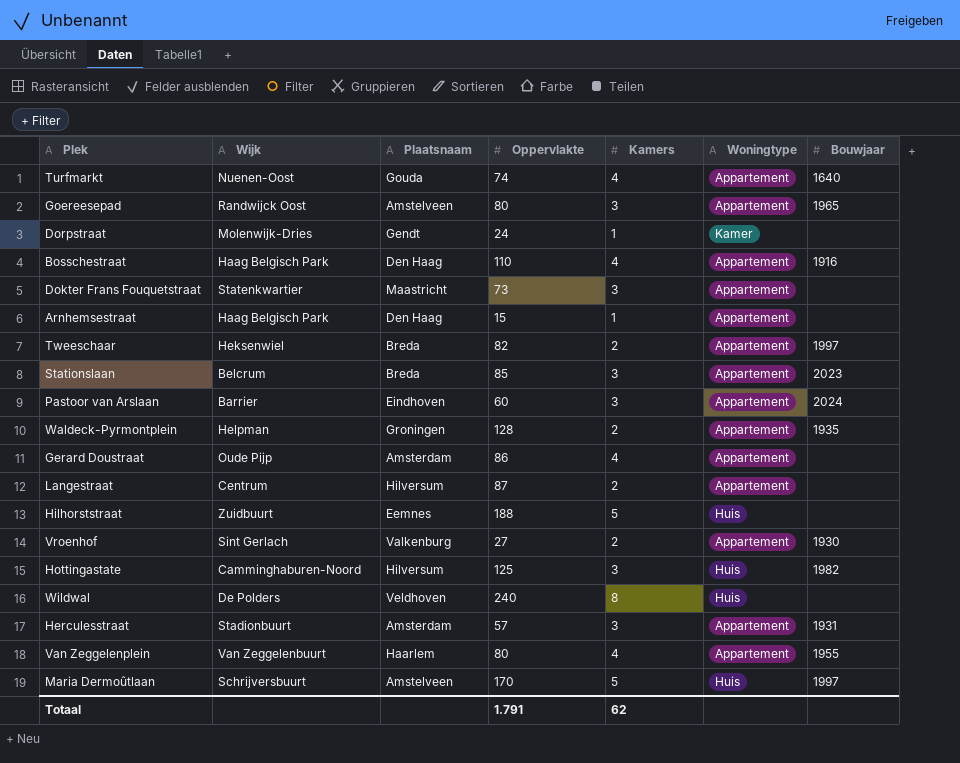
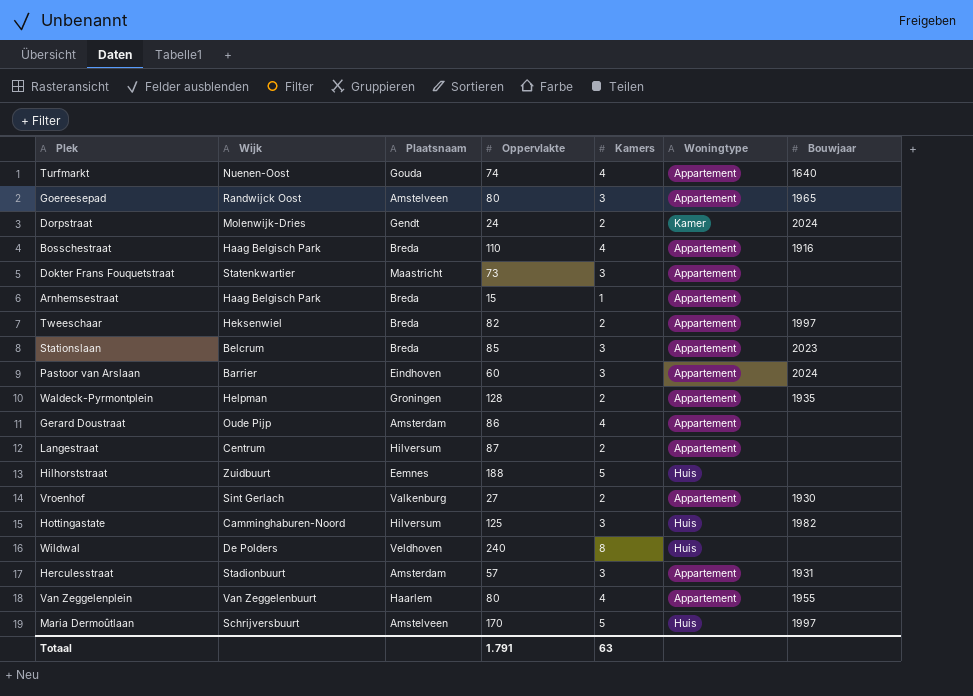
Dorpstraat | Kamers: 1 -> 2
Dorpstraat | Bouwjaar: none -> 2024
Bosschestraat | Plaatsnaam: Den Haag -> Breda
Arnhemsestraat | Plaatsnaam: Den Haag -> Breda
Totaal | Kamers: 62 -> 63

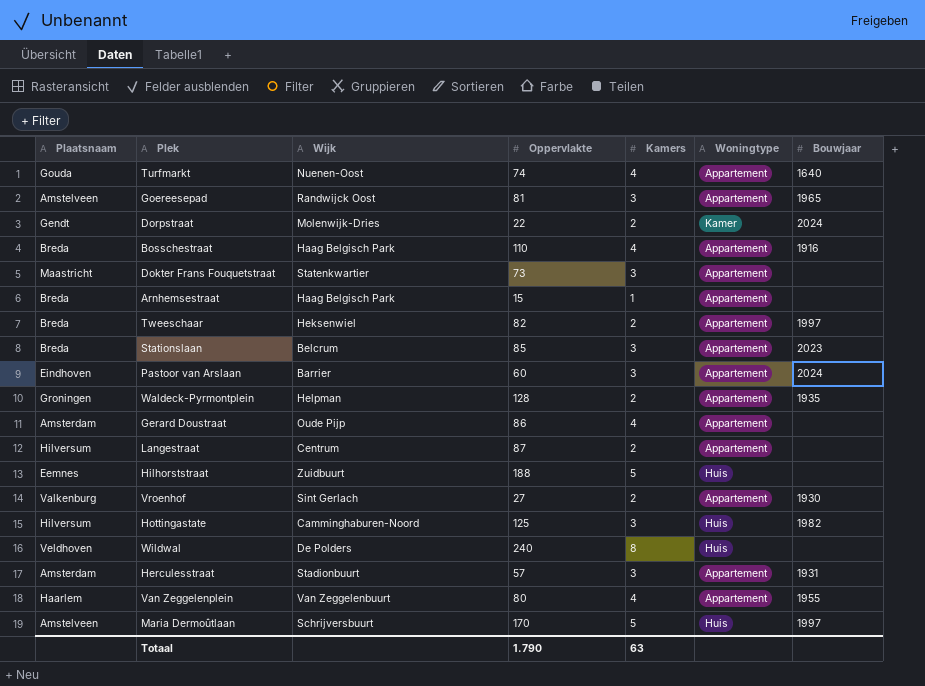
column Plaatsnaam | position: 3 -> 1
Goereesepad | Oppervlakte: 80 -> 81
Dorpstraat | Oppervlakte: 24 -> 22
Totaal | Oppervlakte: 1.791 -> 1.790

